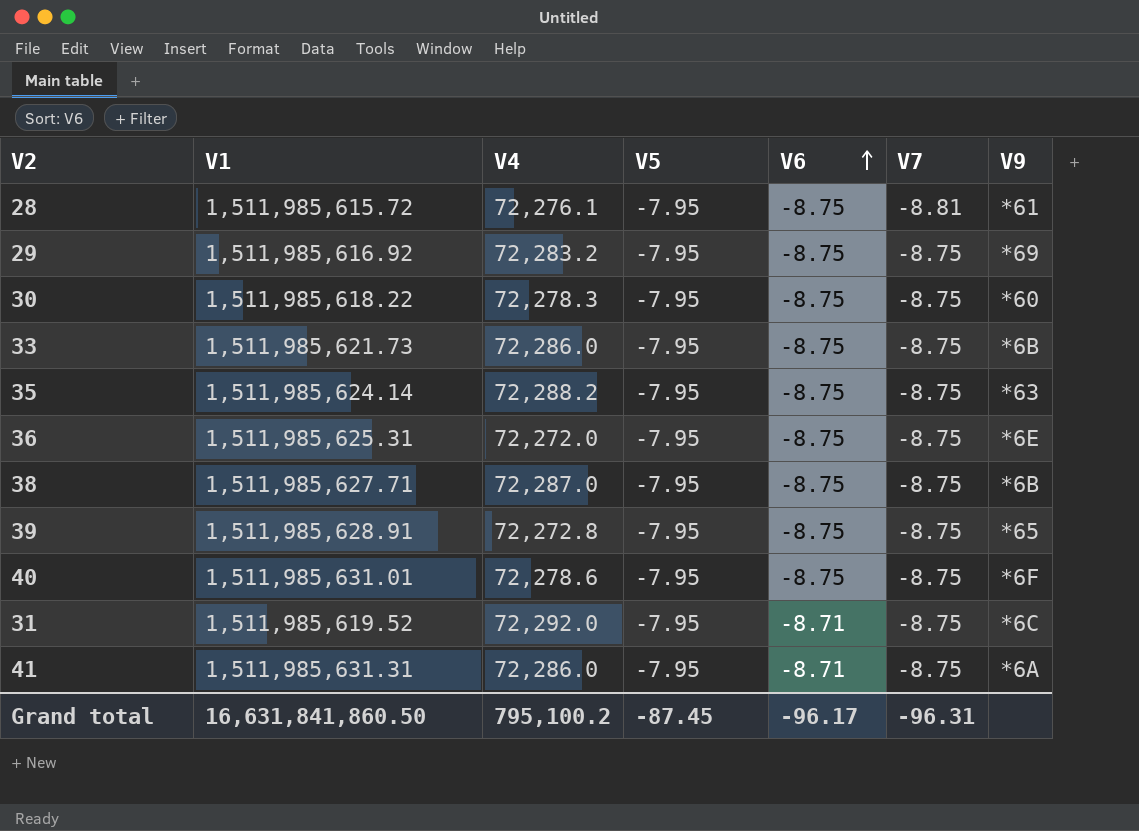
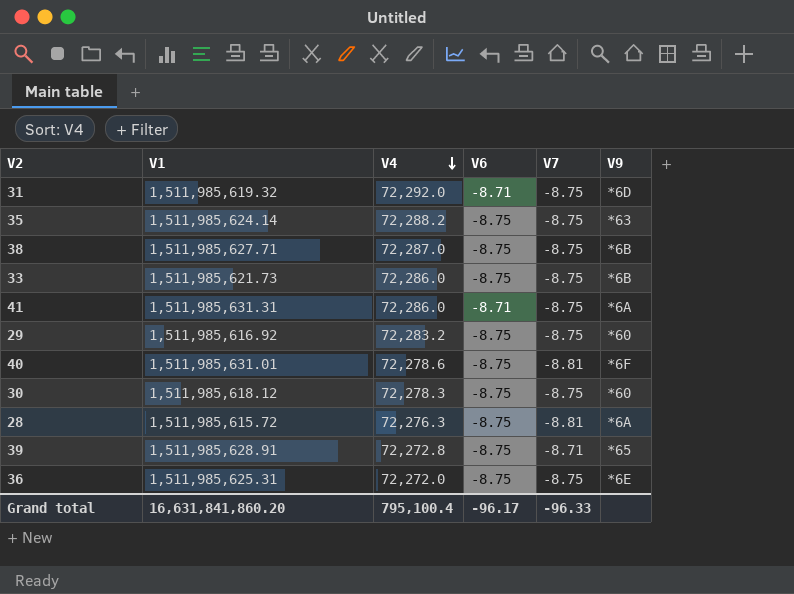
row order: V6 ascending -> V4 descending
column V5 | position: 4 -> none
31 | V1: 1,511,985,619.52 -> 1,511,985,619.32
31 | V9: *6C -> *6D
29 | V9: *69 -> *60
40 | V7: -8.75 -> -8.81
30 | V1: 1,511,985,618.22 -> 1,511,985,618.12
28 | V4: 72,276.1 -> 72,276.3
28 | V9: *61 -> *6A
39 | V7: -8.75 -> -8.71
Grand total | V1: 16,631,841,860.50 -> 16,631,841,860.20
Grand total | V4: 795,100.2 -> 795,100.4
Grand total | V7: -96.31 -> -96.33

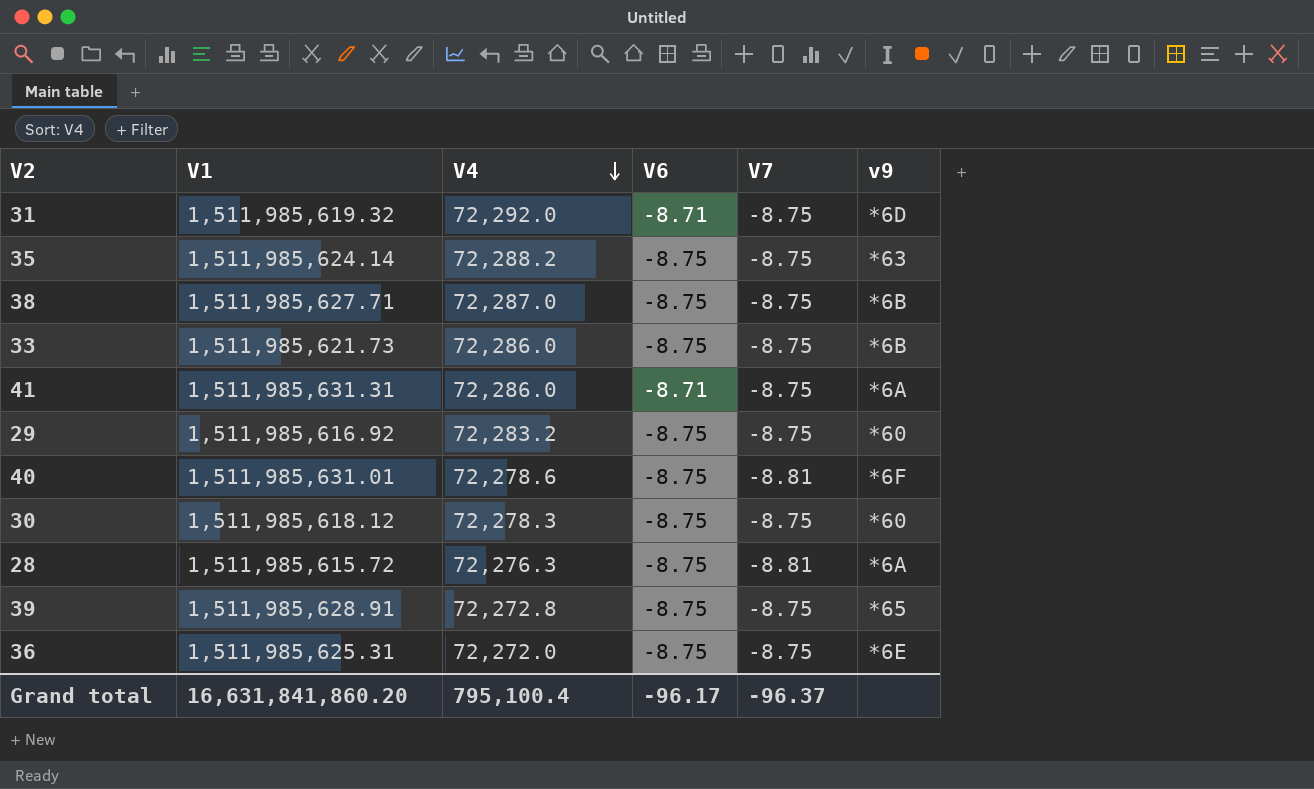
column name: V9 -> v9
39 | V7: -8.71 -> -8.75
Grand total | V7: -96.33 -> -96.37

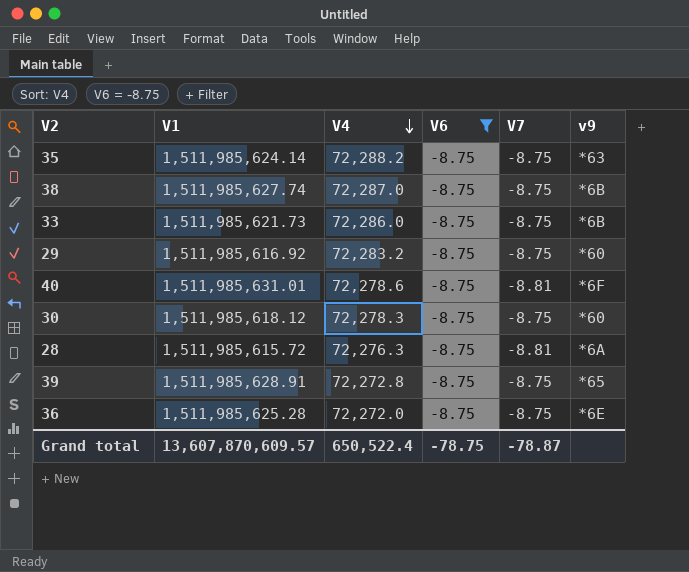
filter: none -> V6 = -8.75
38 | V1: 1,511,985,627.71 -> 1,511,985,627.74
36 | V1: 1,511,985,625.31 -> 1,511,985,625.28
Grand total | V1: 16,631,841,860.20 -> 13,607,870,609.57
Grand total | V4: 795,100.4 -> 650,522.4
Grand total | V6: -96.17 -> -78.75
Grand total | V7: -96.37 -> -78.87

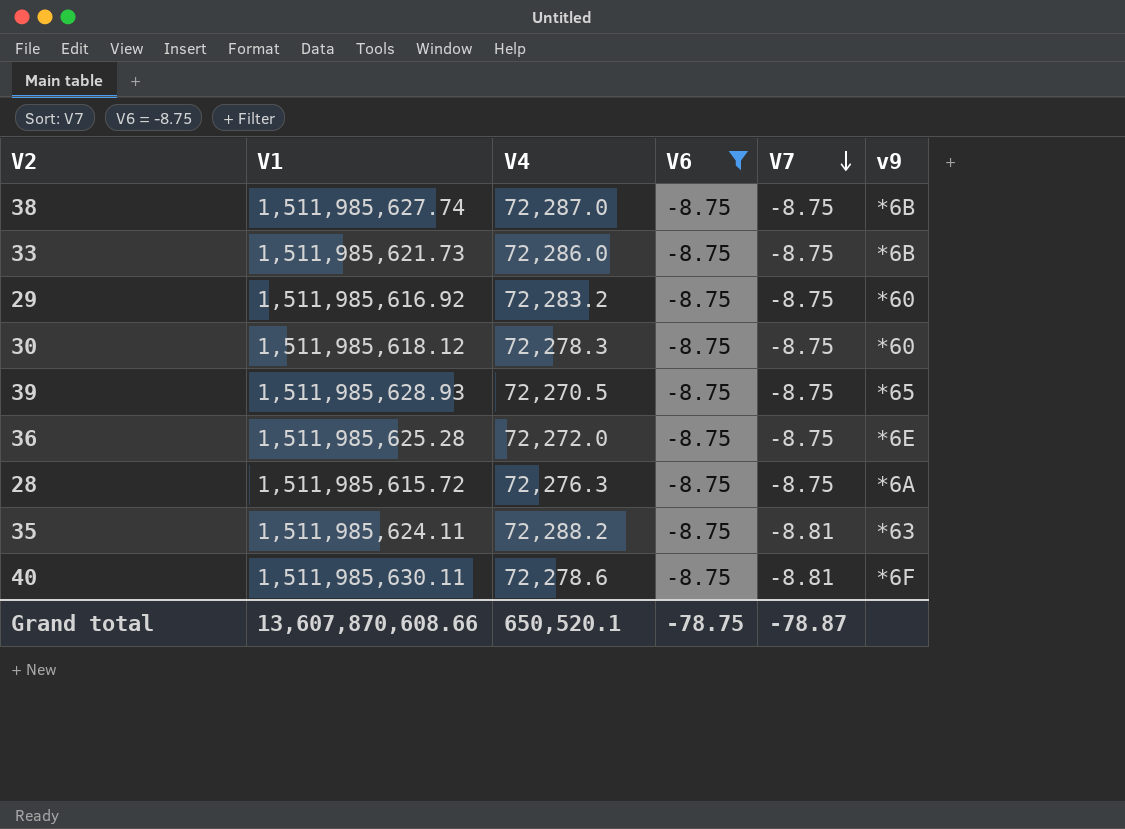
row order: V4 descending -> V7 descending
39 | V1: 1,511,985,628.91 -> 1,511,985,628.93
39 | V4: 72,272.8 -> 72,270.5
28 | V7: -8.81 -> -8.75
35 | V1: 1,511,985,624.14 -> 1,511,985,624.11
35 | V7: -8.75 -> -8.81
40 | V1: 1,511,985,631.01 -> 1,511,985,630.11
Grand total | V1: 13,607,870,609.57 -> 13,607,870,608.66
Grand total | V4: 650,522.4 -> 650,520.1

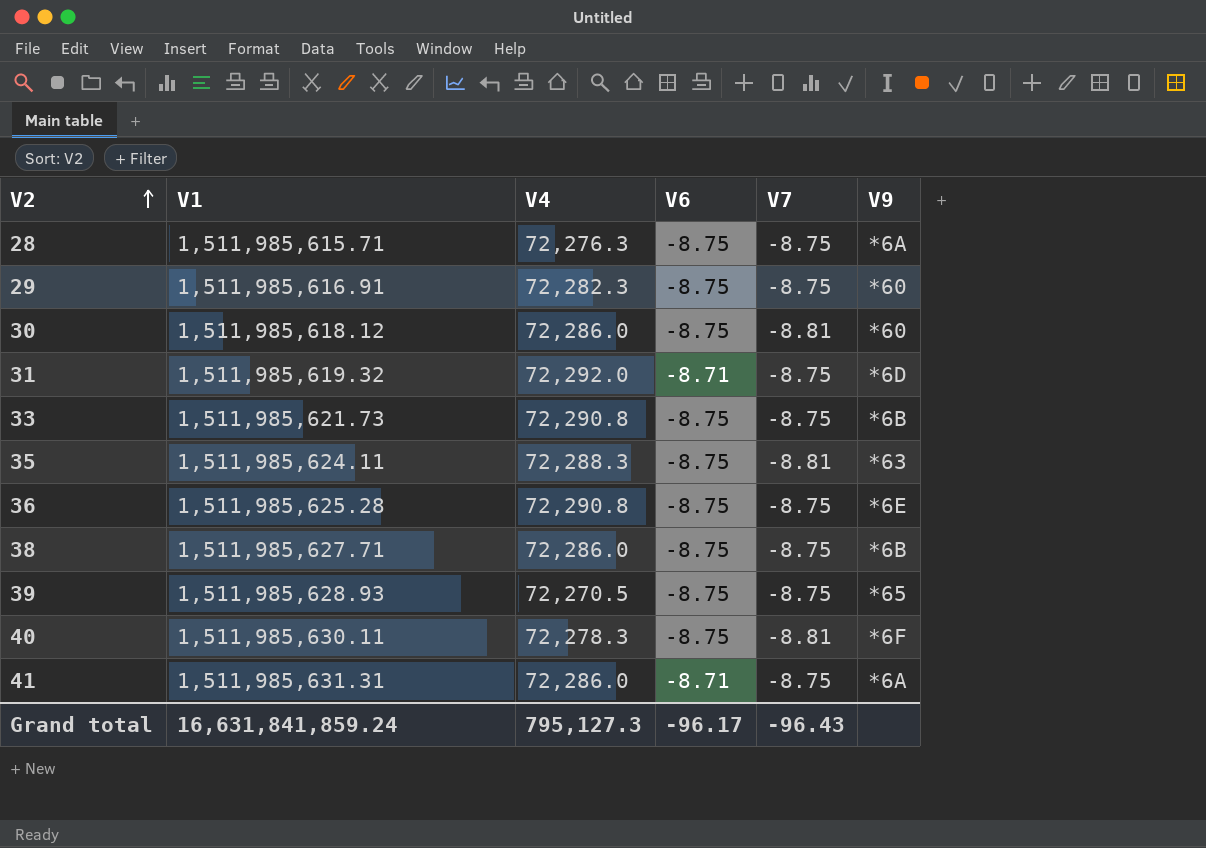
filter: V6 = -8.75 -> none
row order: V7 descending -> V2 ascending
column name: v9 -> V9
28 | V1: 1,511,985,615.72 -> 1,511,985,615.71
29 | V1: 1,511,985,616.92 -> 1,511,985,616.91
29 | V4: 72,283.2 -> 72,282.3
30 | V4: 72,278.3 -> 72,286.0
30 | V7: -8.75 -> -8.81
33 | V4: 72,286.0 -> 72,290.8
35 | V4: 72,288.2 -> 72,288.3
36 | V4: 72,272.0 -> 72,290.8
38 | V1: 1,511,985,627.74 -> 1,511,985,627.71
38 | V4: 72,287.0 -> 72,286.0
40 | V4: 72,278.6 -> 72,278.3
Grand total | V1: 13,607,870,608.66 -> 16,631,841,859.24
Grand total | V4: 650,520.1 -> 795,127.3
Grand total | V6: -78.75 -> -96.17
Grand total | V7: -78.87 -> -96.43

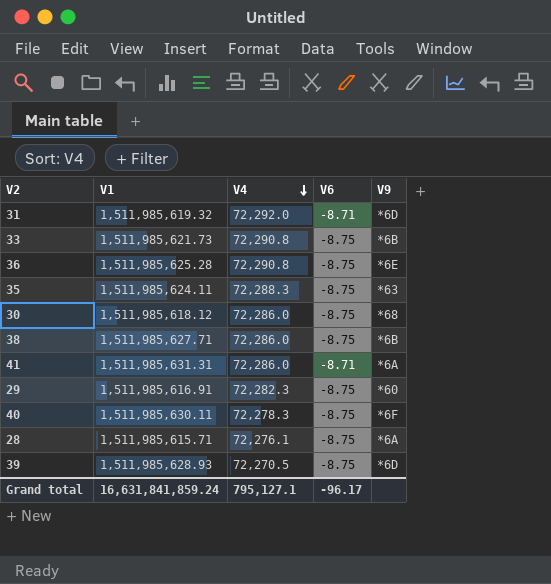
row order: V2 ascending -> V4 descending
column V7 | position: 5 -> none
30 | V9: *60 -> *68
28 | V4: 72,276.3 -> 72,276.1
39 | V9: *65 -> *6D
Grand total | V4: 795,127.3 -> 795,127.1

